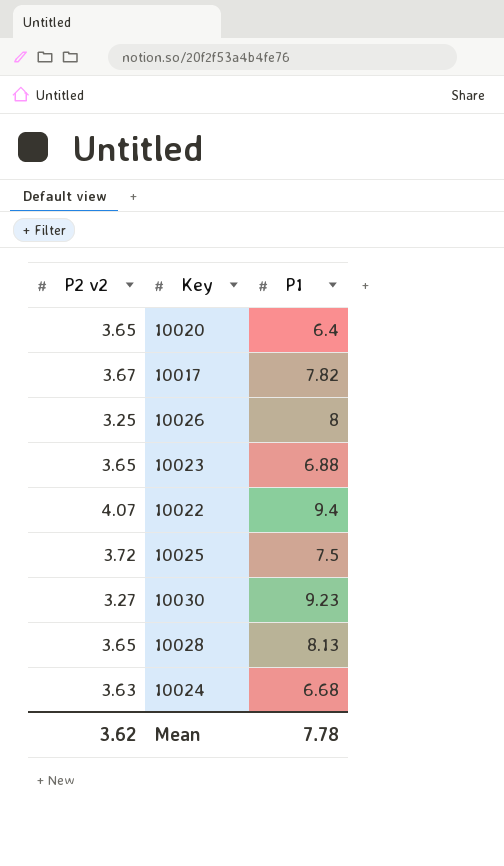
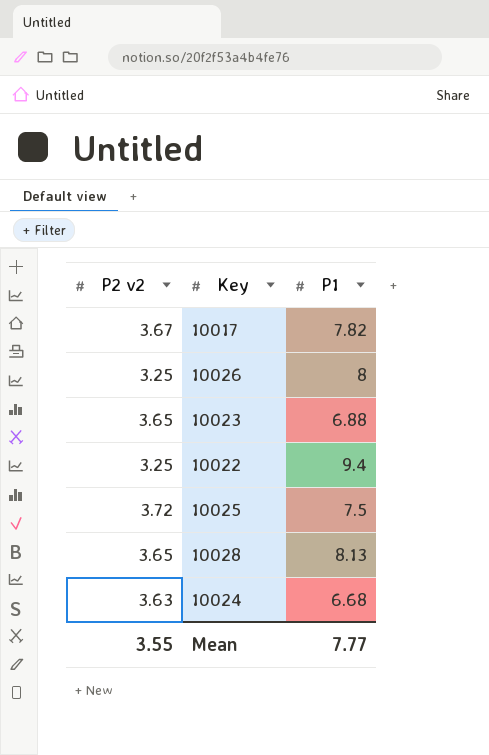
row 10020: 3.65 | 6.4 -> none
row 10030: 3.27 | 9.23 -> none
10022 | P2 v2: 4.07 -> 3.25
Mean | P2 v2: 3.62 -> 3.55
Mean | P1: 7.78 -> 7.77

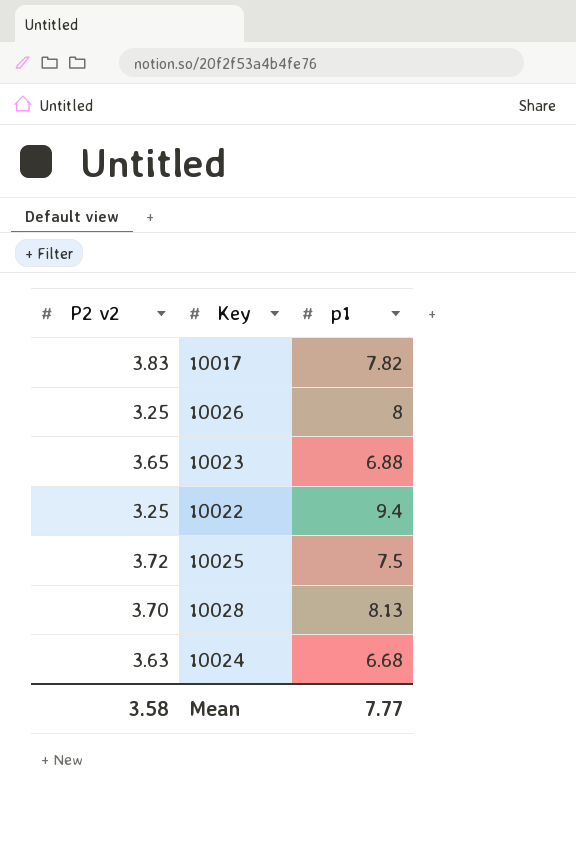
column name: P1 -> p1
10017 | P2 v2: 3.67 -> 3.83
10028 | P2 v2: 3.65 -> 3.70
Mean | P2 v2: 3.55 -> 3.58

